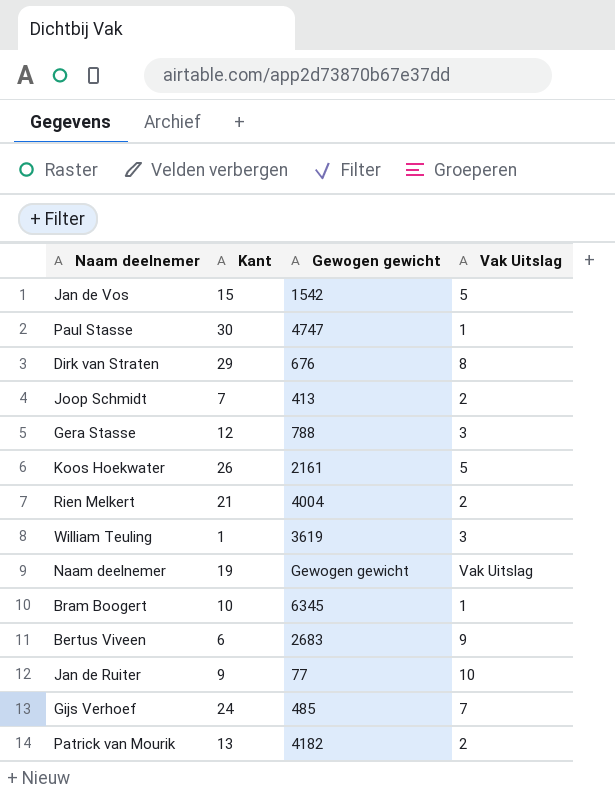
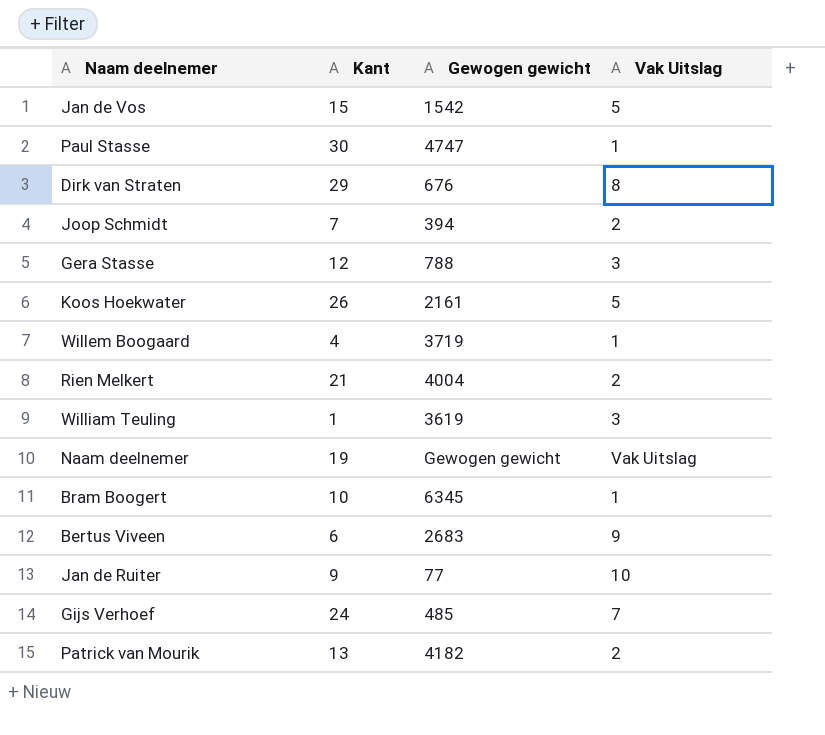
Joop Schmidt | Gewogen gewicht: 413 -> 394
row Willem Boogaard: none -> 4 | 3719 | 1

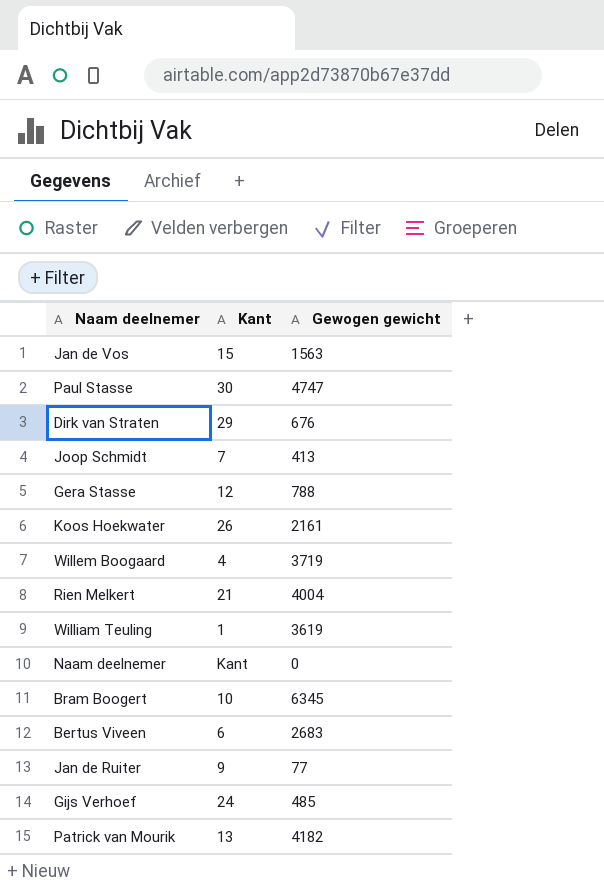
column Vak Uitslag | position: 4 -> none
Jan de Vos | Gewogen gewicht: 1542 -> 1563
Joop Schmidt | Gewogen gewicht: 394 -> 413
Naam deelnemer | Kant: 19 -> Kant
Naam deelnemer | Gewogen gewicht: Gewogen gewicht -> 0

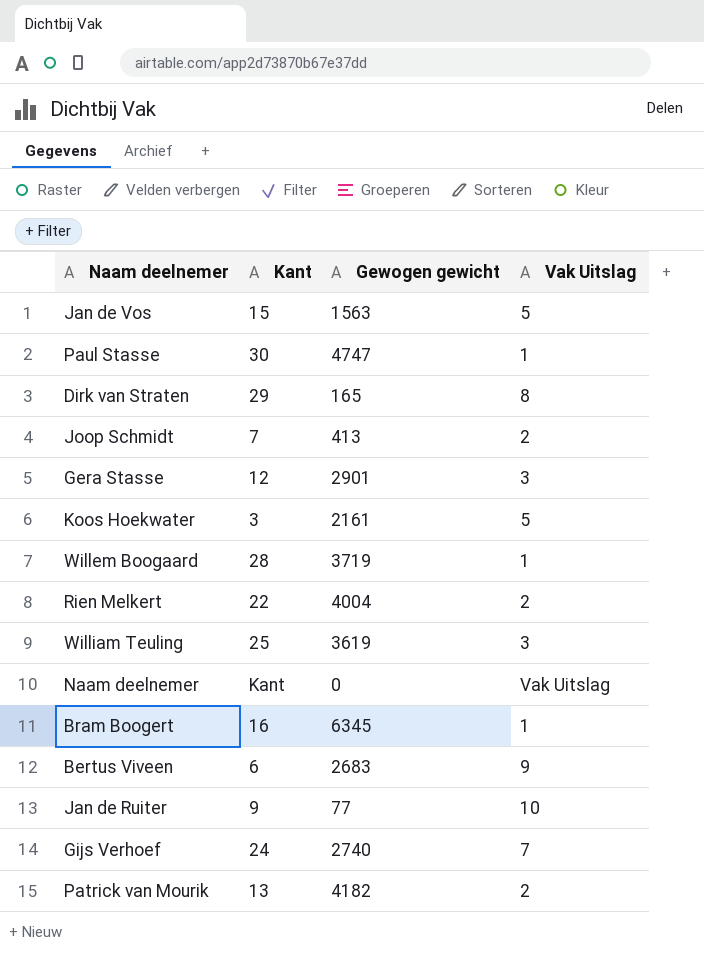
column Vak Uitslag | position: none -> 4
Dirk van Straten | Gewogen gewicht: 676 -> 165
Gera Stasse | Gewogen gewicht: 788 -> 2901
Koos Hoekwater | Kant: 26 -> 3
Willem Boogaard | Kant: 4 -> 28
Rien Melkert | Kant: 21 -> 22
William Teuling | Kant: 1 -> 25
Bram Boogert | Kant: 10 -> 16
Gijs Verhoef | Gewogen gewicht: 485 -> 2740

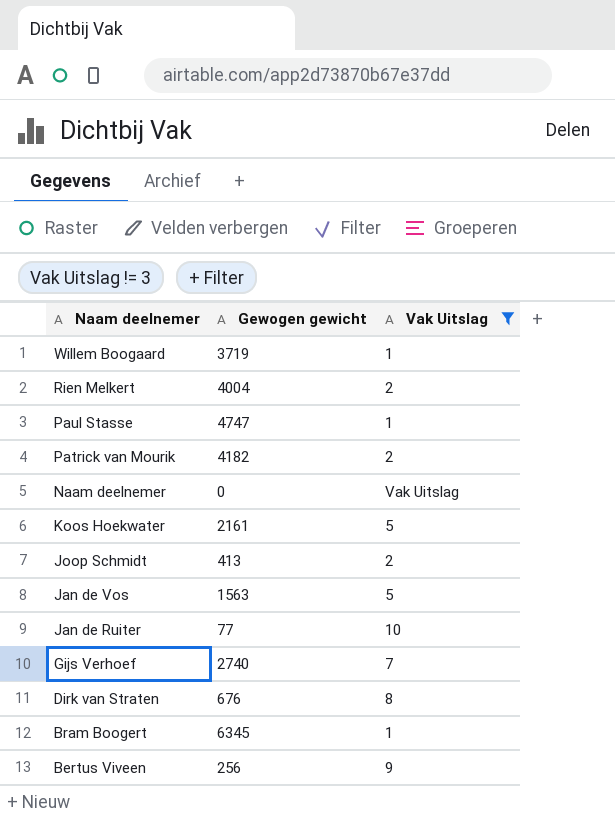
filter: none -> Vak Uitslag != 3
row order: none -> Naam deelnemer descending
column Kant | position: 2 -> none
Dirk van Straten | Gewogen gewicht: 165 -> 676
Bertus Viveen | Gewogen gewicht: 2683 -> 256

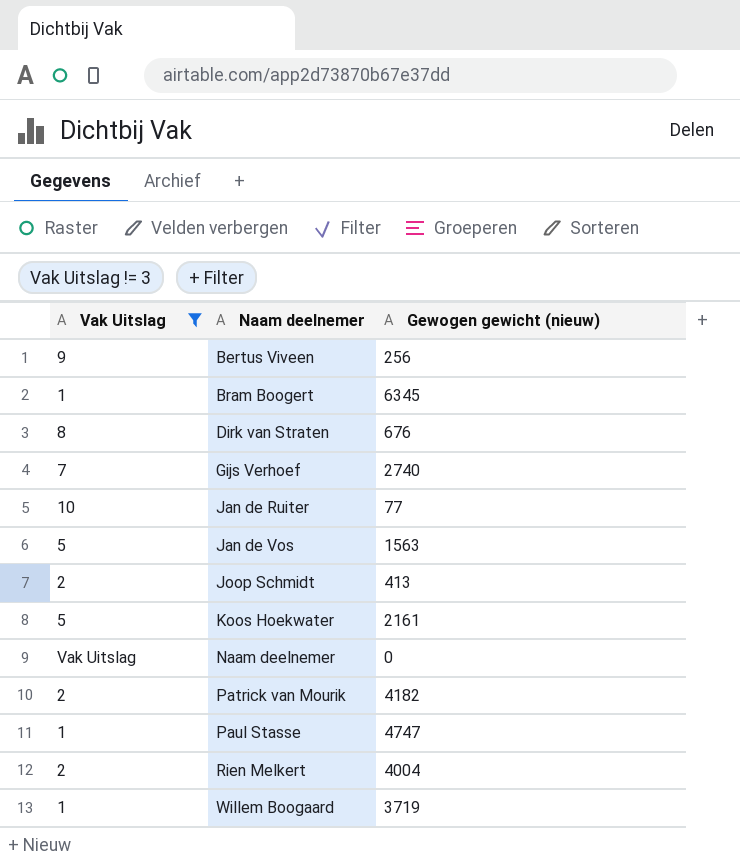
row order: Naam deelnemer descending -> Naam deelnemer ascending
column Vak Uitslag | position: 3 -> 1
column name: Gewogen gewicht -> Gewogen gewicht (nieuw)

